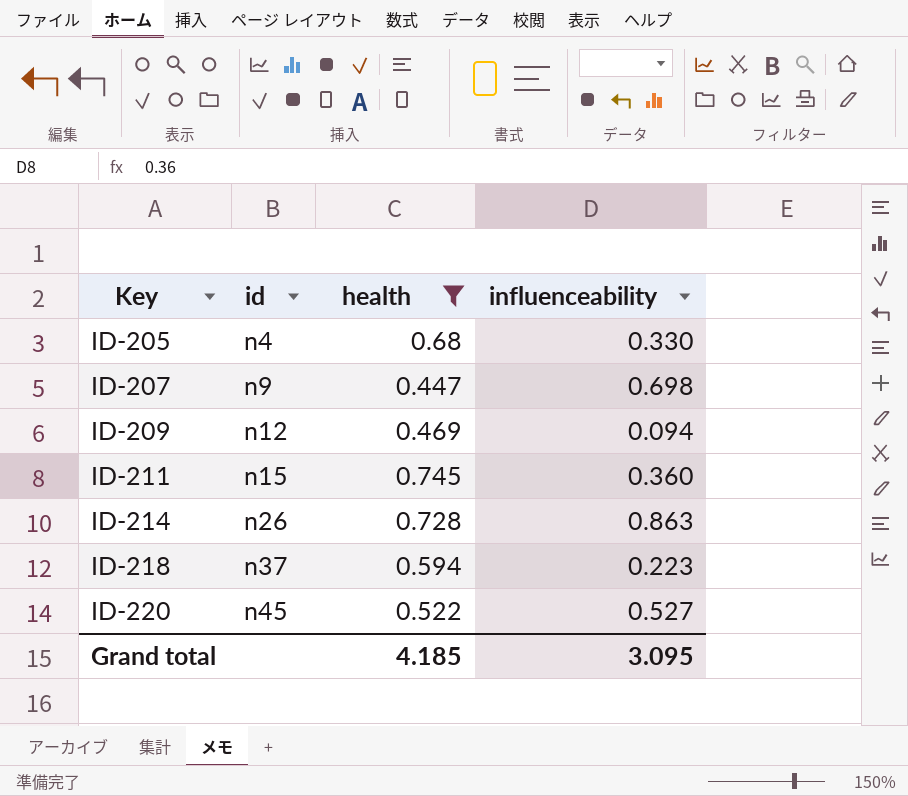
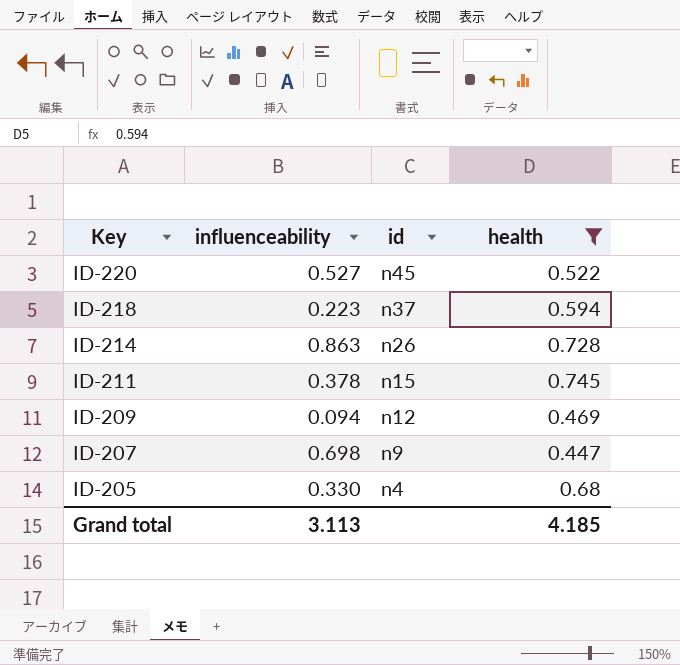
row order: Key ascending -> Key descending
column influenceability | position: 4 -> 2
ID-211 | influenceability: 0.360 -> 0.378
Grand total | influenceability: 3.095 -> 3.113

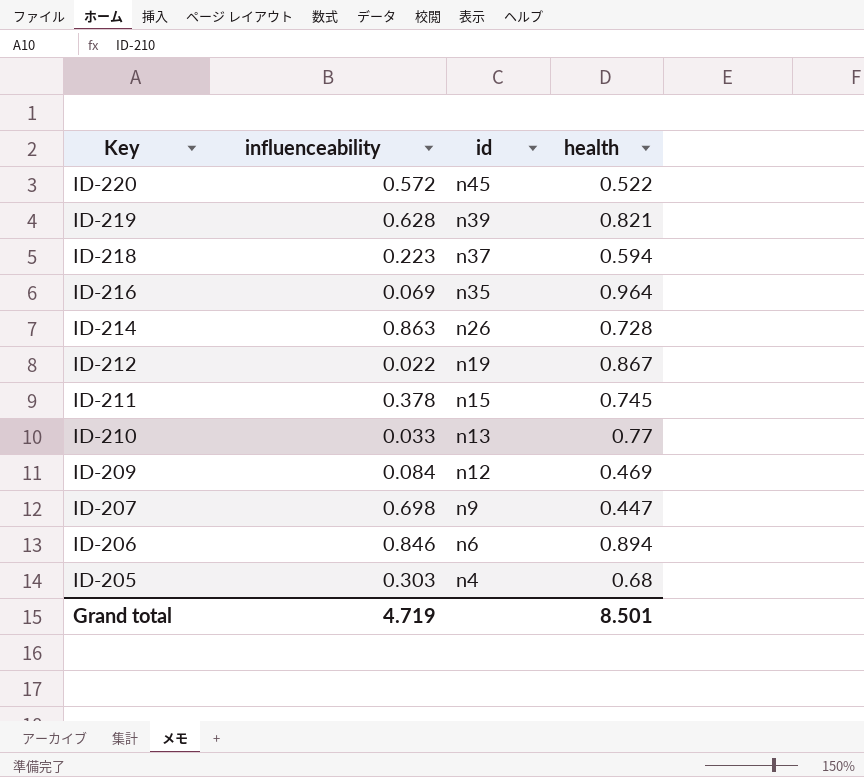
filter: health <= 0.745 -> none
ID-220 | influenceability: 0.527 -> 0.572
ID-209 | influenceability: 0.094 -> 0.084
ID-205 | influenceability: 0.330 -> 0.303
Grand total | influenceability: 3.113 -> 4.719
Grand total | health: 4.185 -> 8.501

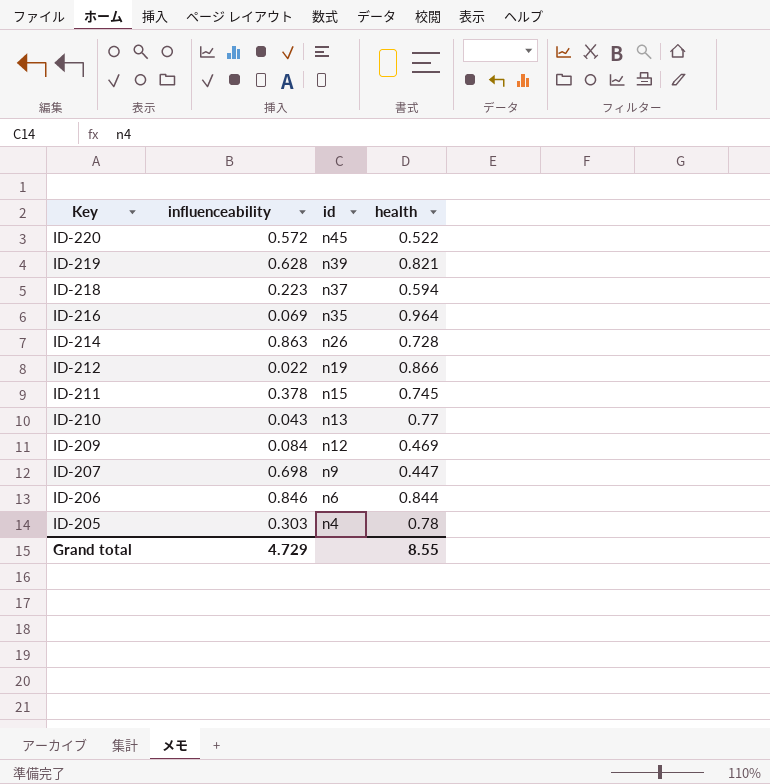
ID-212 | health: 0.867 -> 0.866
ID-210 | influenceability: 0.033 -> 0.043
ID-206 | health: 0.894 -> 0.844
ID-205 | health: 0.68 -> 0.78
Grand total | influenceability: 4.719 -> 4.729
Grand total | health: 8.501 -> 8.55

